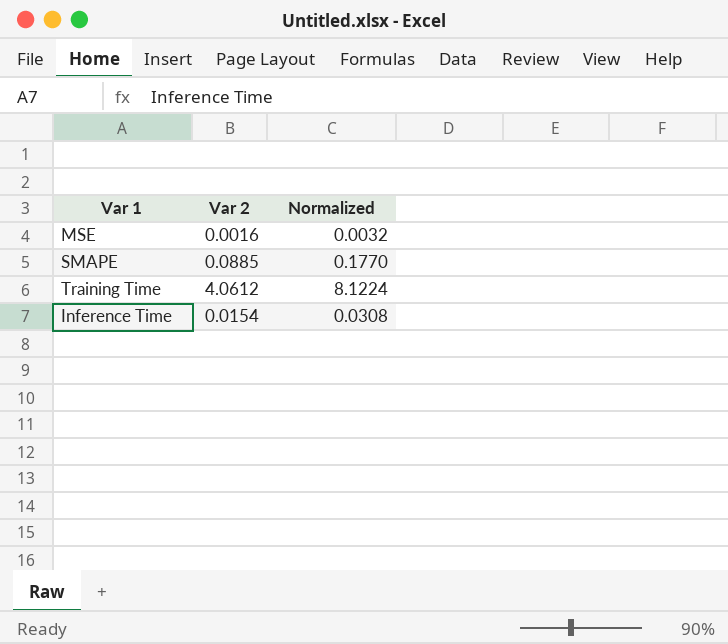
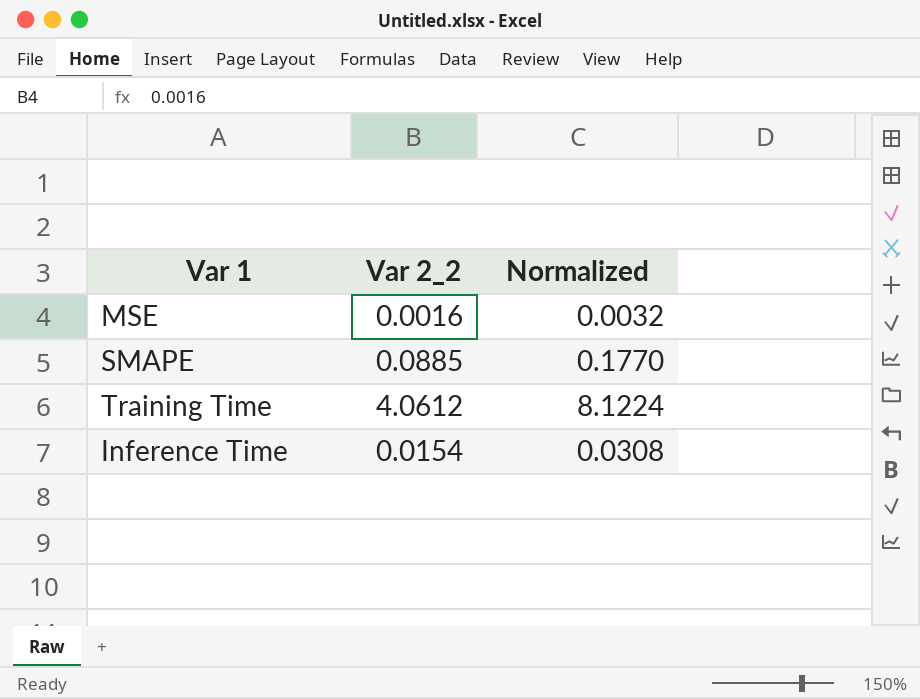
column name: Var 2 -> Var 2_2

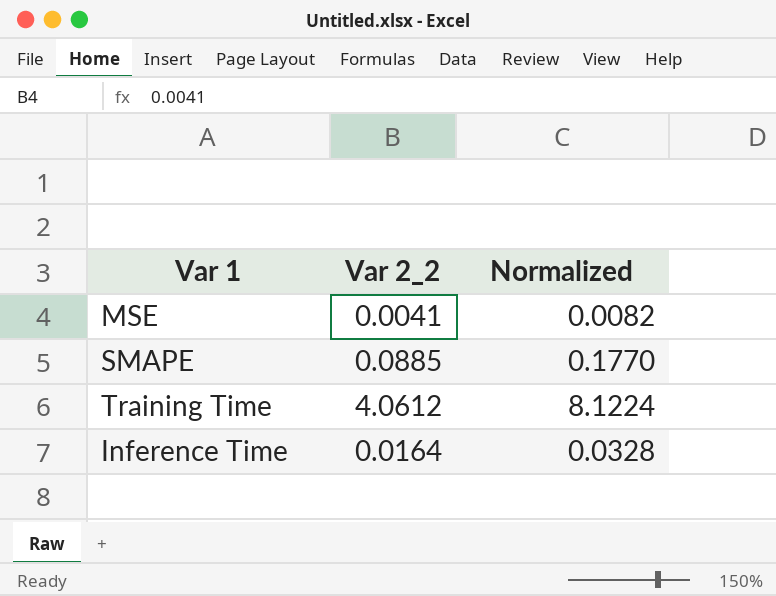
MSE | Var 2_2: 0.0016 -> 0.0041
MSE | Normalized: 0.0032 -> 0.0082
Inference Time | Var 2_2: 0.0154 -> 0.0164
Inference Time | Normalized: 0.0308 -> 0.0328

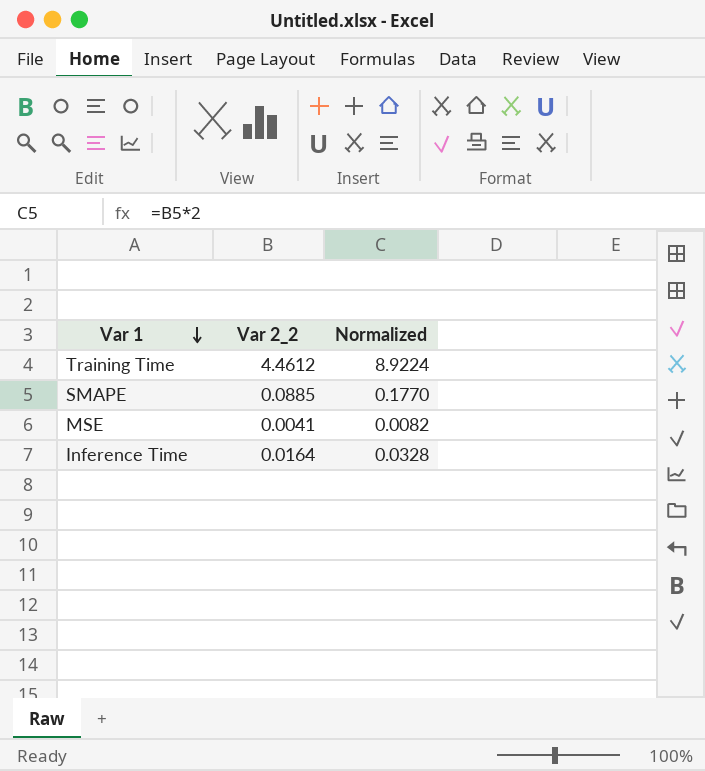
row order: none -> Var 1 descending
Training Time | Var 2_2: 4.0612 -> 4.4612
Training Time | Normalized: 8.1224 -> 8.9224

